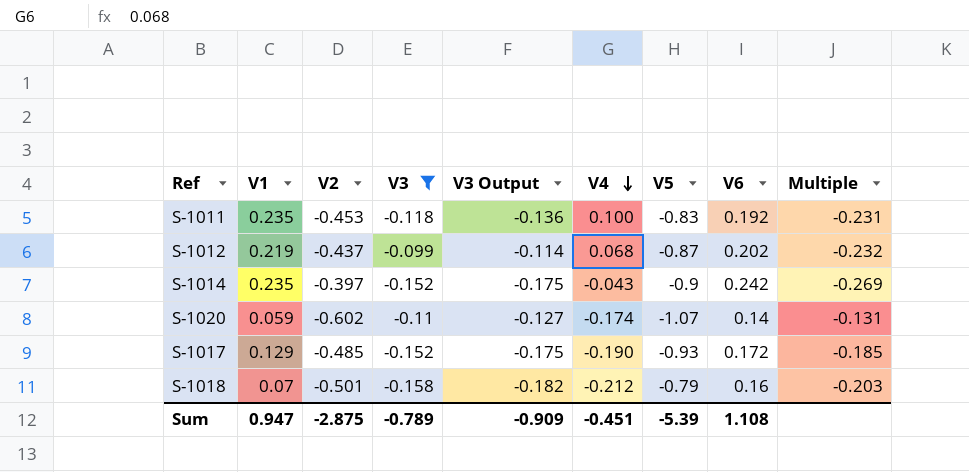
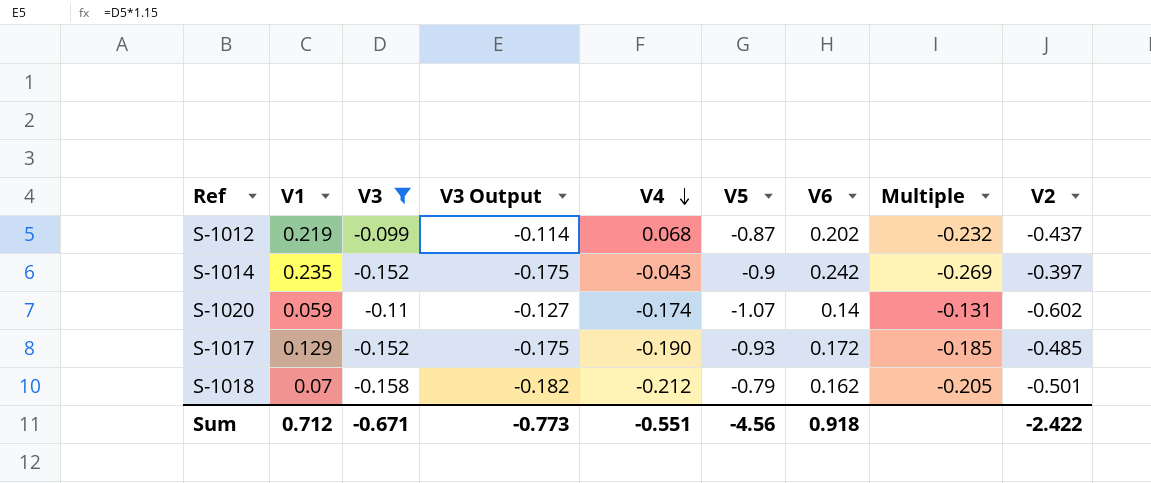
column V2 | position: 3 -> 9
row S-1011: 0.235 | -0.453 | -0.118 | -0.136 | 0.100 | -0.83 | 0.192 | -0.231 -> none
S-1018 | V6: 0.16 -> 0.162
S-1018 | Multiple: -0.203 -> -0.205
Sum | V1: 0.947 -> 0.712
Sum | V3: -0.789 -> -0.671
Sum | V3 Output: -0.909 -> -0.773
Sum | V4: -0.451 -> -0.551
Sum | V5: -5.39 -> -4.56
Sum | V6: 1.108 -> 0.918
Sum | V2: -2.875 -> -2.422

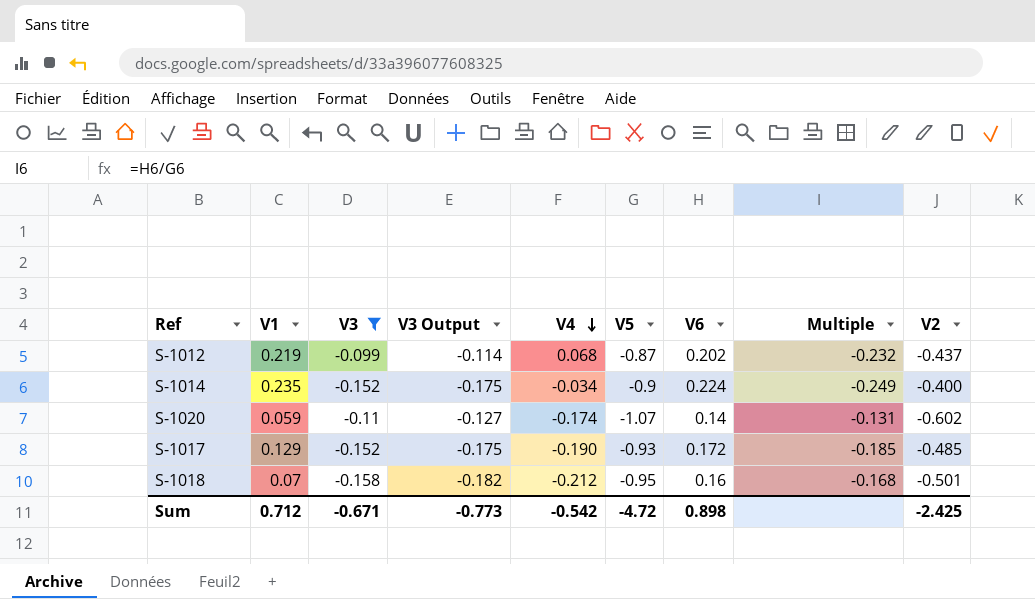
S-1014 | V4: -0.043 -> -0.034
S-1014 | V6: 0.242 -> 0.224
S-1014 | Multiple: -0.269 -> -0.249
S-1014 | V2: -0.397 -> -0.400
S-1018 | V5: -0.79 -> -0.95
S-1018 | V6: 0.162 -> 0.16
S-1018 | Multiple: -0.205 -> -0.168
Sum | V4: -0.551 -> -0.542
Sum | V5: -4.56 -> -4.72
Sum | V6: 0.918 -> 0.898
Sum | V2: -2.422 -> -2.425

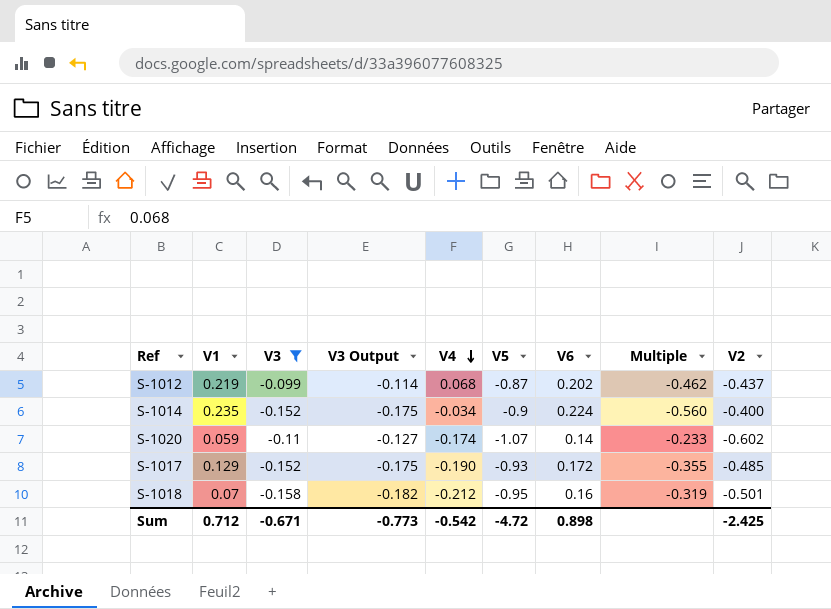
column Multiple | formula: [V6] / [V5] -> [V6] / [V2]

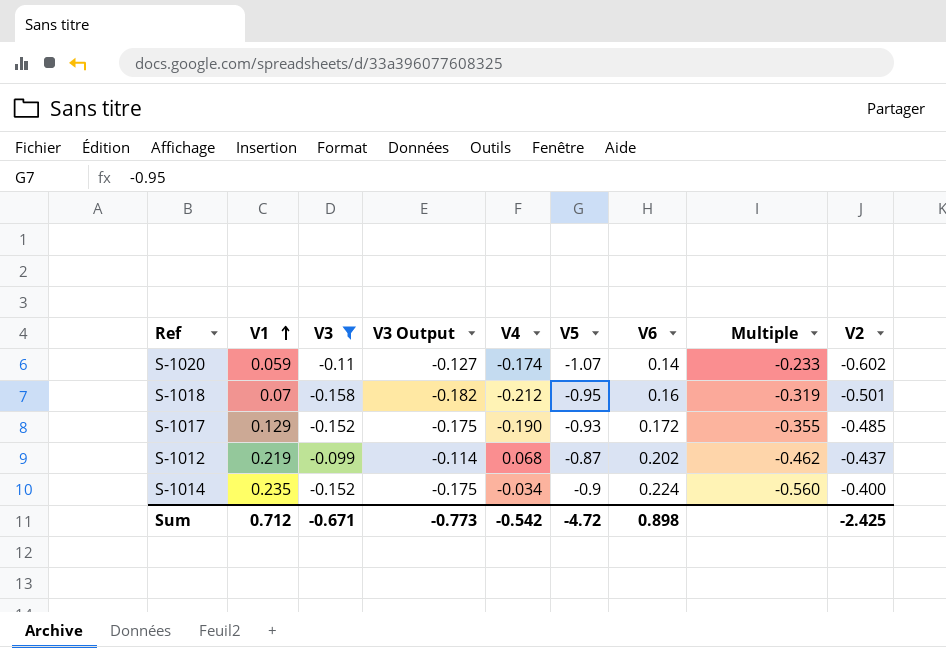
row order: V4 descending -> V1 ascending

